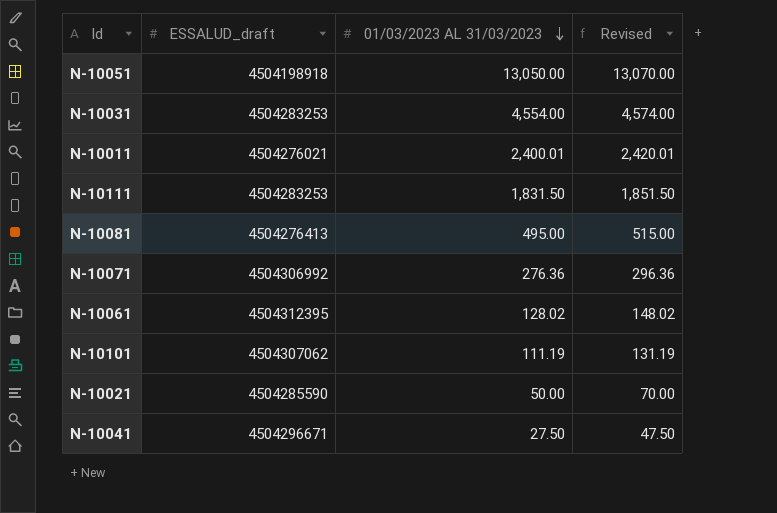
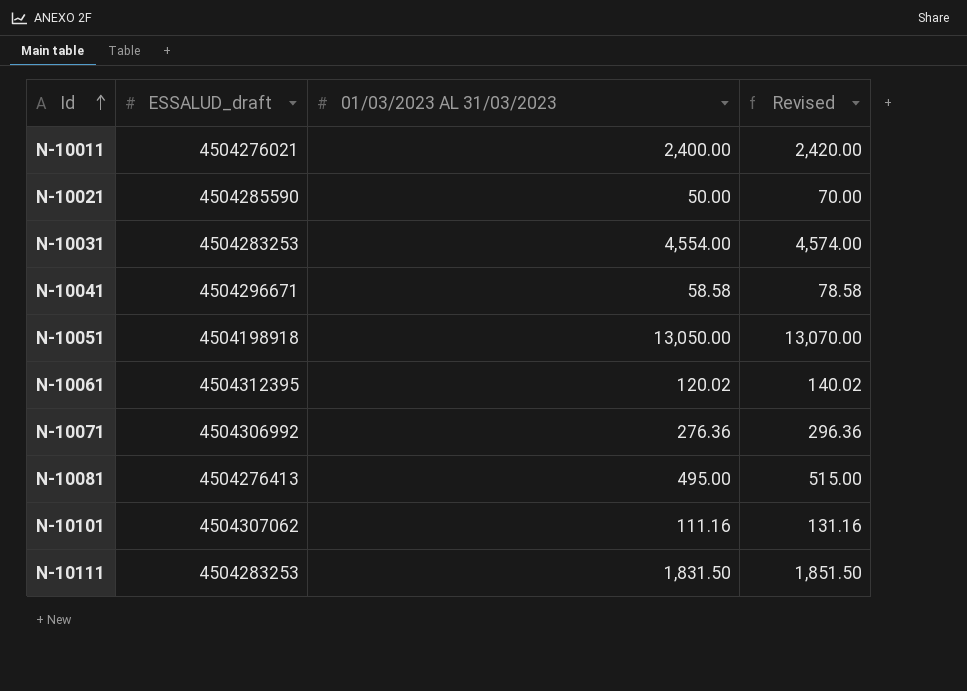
row order: 01/03/2023 AL 31/03/2023 descending -> Id ascending
N-10011 | 01/03/2023 AL 31/03/2023: 2,400.01 -> 2,400.00
N-10011 | Revised: 2,420.01 -> 2,420.00
N-10041 | 01/03/2023 AL 31/03/2023: 27.50 -> 58.58
N-10041 | Revised: 47.50 -> 78.58
N-10061 | 01/03/2023 AL 31/03/2023: 128.02 -> 120.02
N-10061 | Revised: 148.02 -> 140.02
N-10101 | 01/03/2023 AL 31/03/2023: 111.19 -> 111.16
N-10101 | Revised: 131.19 -> 131.16

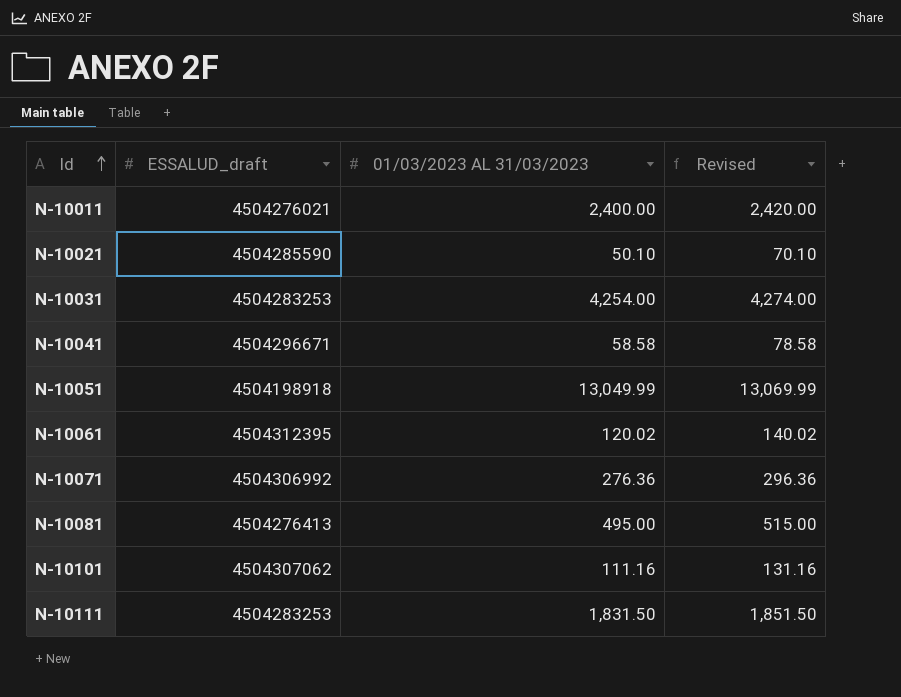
N-10021 | 01/03/2023 AL 31/03/2023: 50.00 -> 50.10
N-10021 | Revised: 70.00 -> 70.10
N-10031 | 01/03/2023 AL 31/03/2023: 4,554.00 -> 4,254.00
N-10031 | Revised: 4,574.00 -> 4,274.00
N-10051 | 01/03/2023 AL 31/03/2023: 13,050.00 -> 13,049.99
N-10051 | Revised: 13,070.00 -> 13,069.99

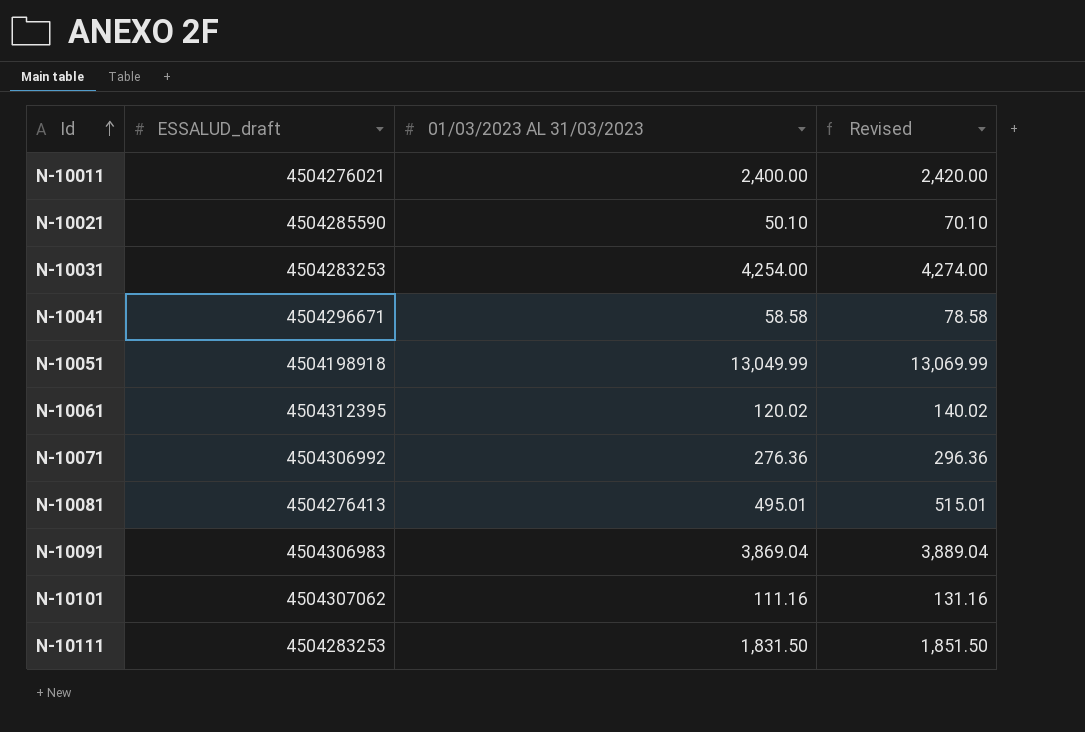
N-10081 | 01/03/2023 AL 31/03/2023: 495.00 -> 495.01
N-10081 | Revised: 515.00 -> 515.01
row N-10091: none -> 4504306983 | 3,869.04 | 3,889.04

